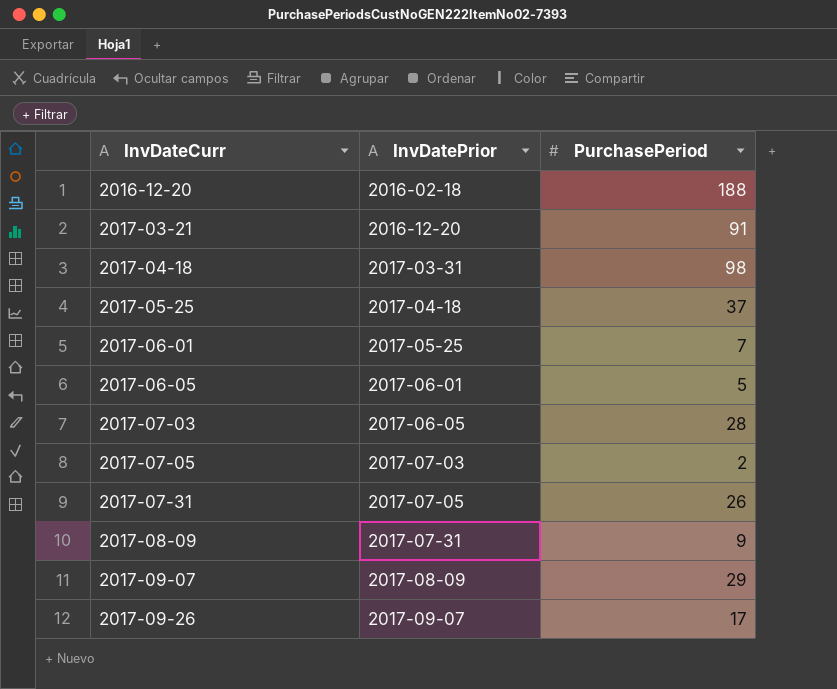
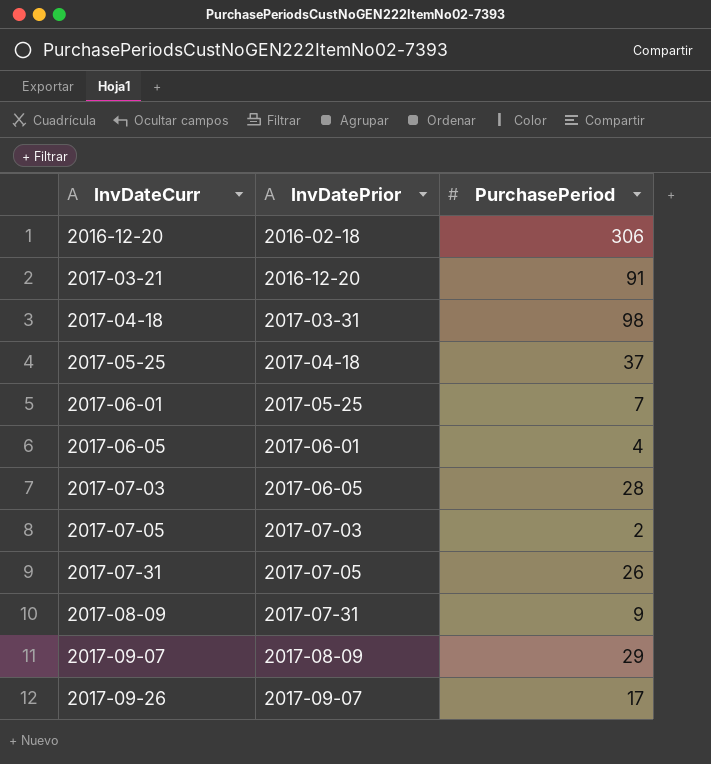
2016-12-20 | PurchasePeriod: 188 -> 306
2017-06-05 | PurchasePeriod: 5 -> 4

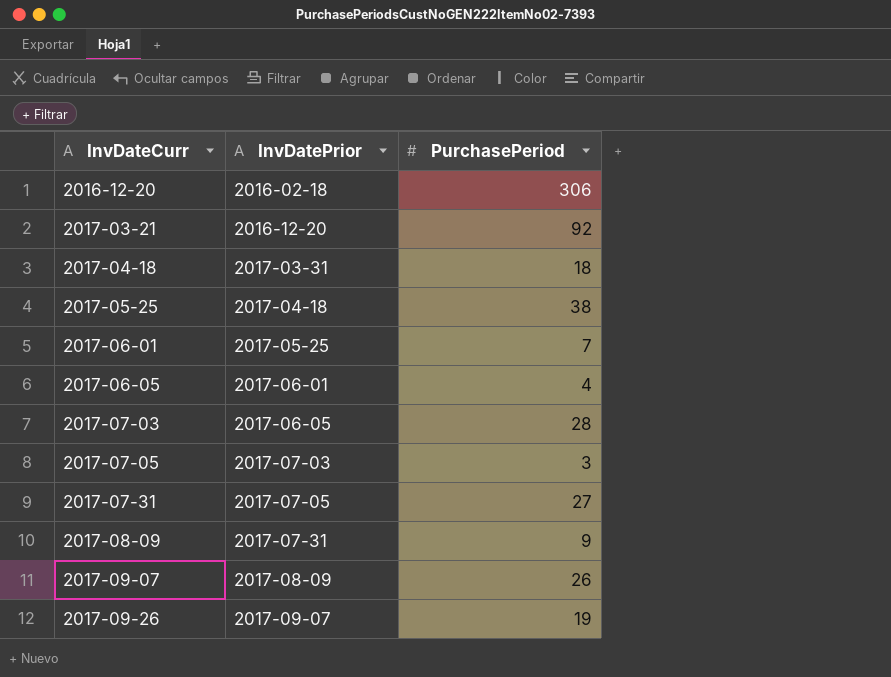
2017-03-21 | PurchasePeriod: 91 -> 92
2017-04-18 | PurchasePeriod: 98 -> 18
2017-05-25 | PurchasePeriod: 37 -> 38
2017-07-05 | PurchasePeriod: 2 -> 3
2017-07-31 | PurchasePeriod: 26 -> 27
2017-09-07 | PurchasePeriod: 29 -> 26
2017-09-26 | PurchasePeriod: 17 -> 19

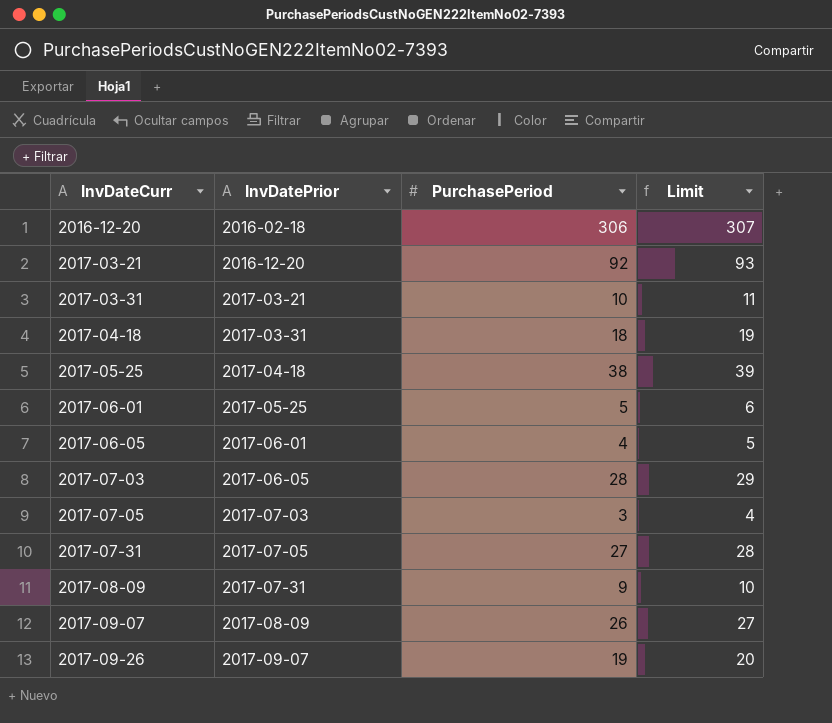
column Limit | formula: none -> [PurchasePeriod] + 1
row 2017-03-31: none -> 2017-03-21 | 10 | 11
2017-06-01 | PurchasePeriod: 7 -> 5

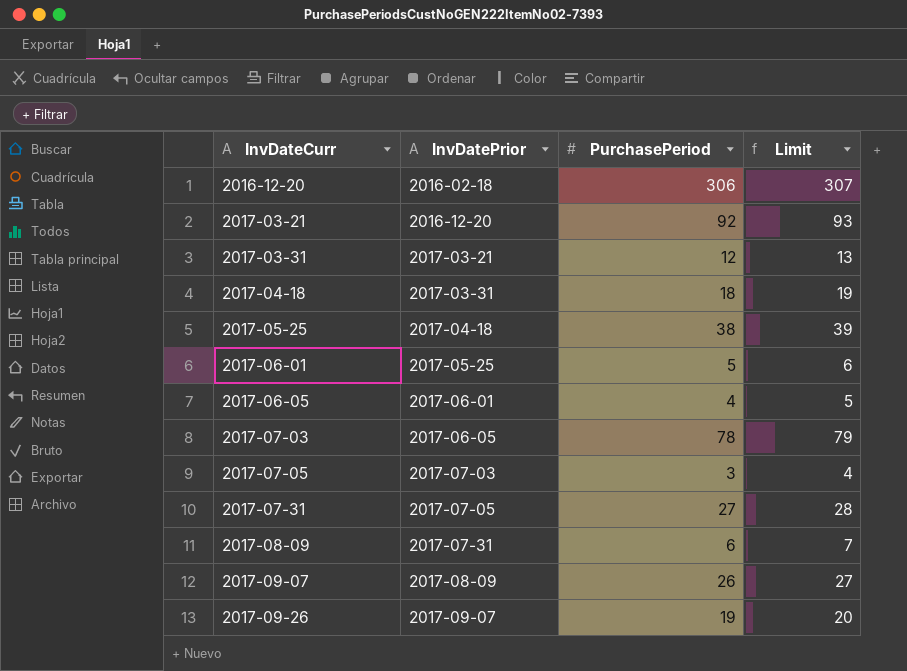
2017-03-31 | PurchasePeriod: 10 -> 12
2017-03-31 | Limit: 11 -> 13
2017-07-03 | PurchasePeriod: 28 -> 78
2017-07-03 | Limit: 29 -> 79
2017-08-09 | PurchasePeriod: 9 -> 6
2017-08-09 | Limit: 10 -> 7

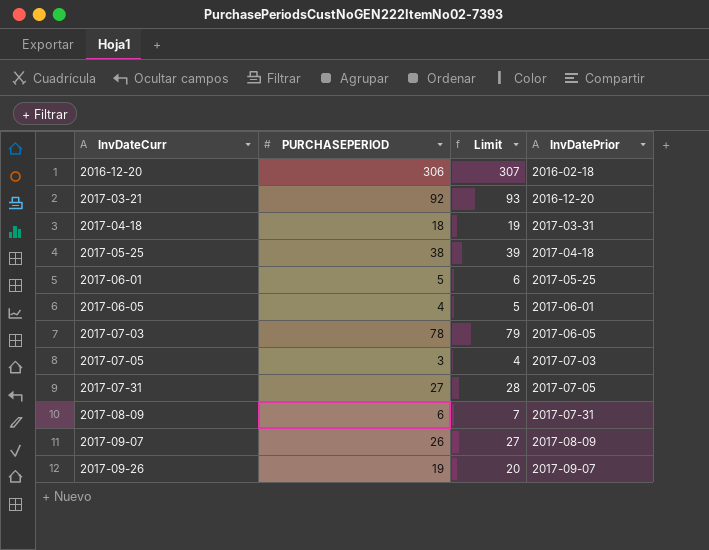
column name: PurchasePeriod -> PURCHASEPERIOD
column InvDatePrior | position: 2 -> 4
row 2017-03-31: 2017-03-21 | 12 | 13 -> none

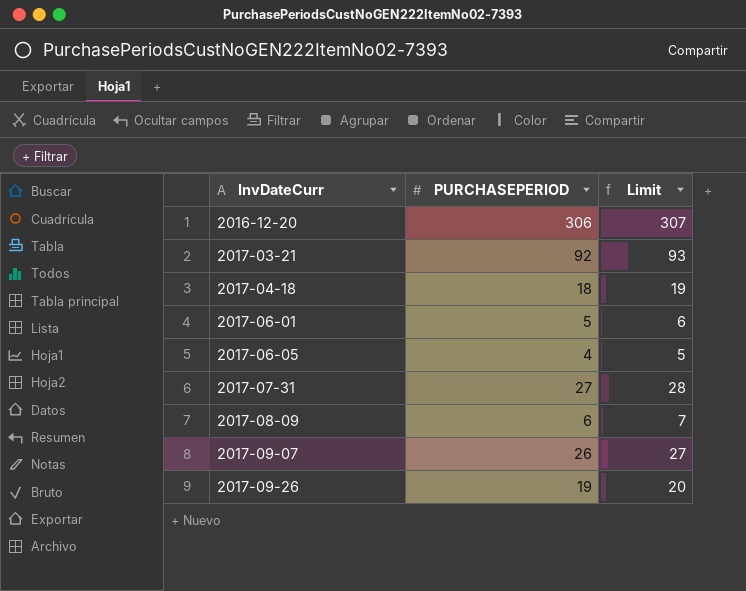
column InvDatePrior | position: 4 -> none
row 2017-05-25: 38 | 39 | 2017-04-18 -> none
row 2017-07-03: 78 | 79 | 2017-06-05 -> none
row 2017-07-05: 3 | 4 | 2017-07-03 -> none

